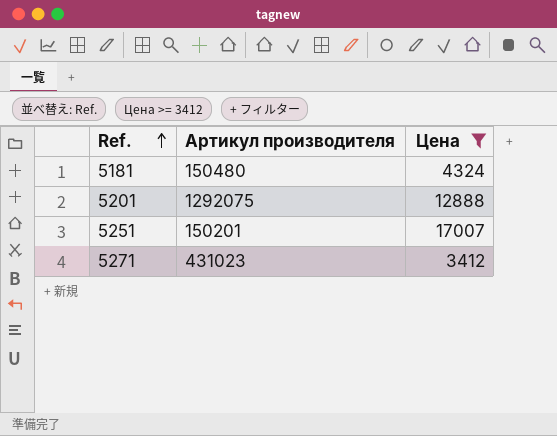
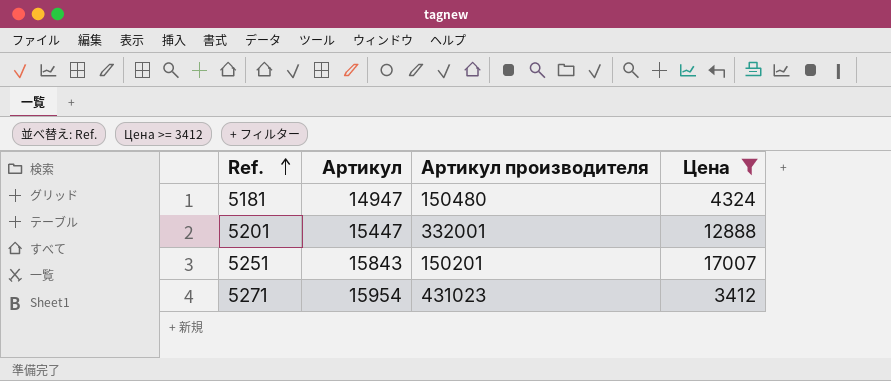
column Артикул | position: none -> 2
5201 | Артикул производителя: 1292075 -> 332001

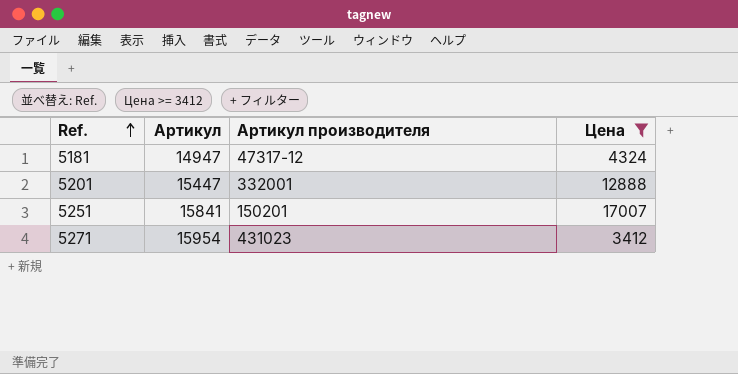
5181 | Артикул производителя: 150480 -> 47317-12
5251 | Артикул: 15843 -> 15841

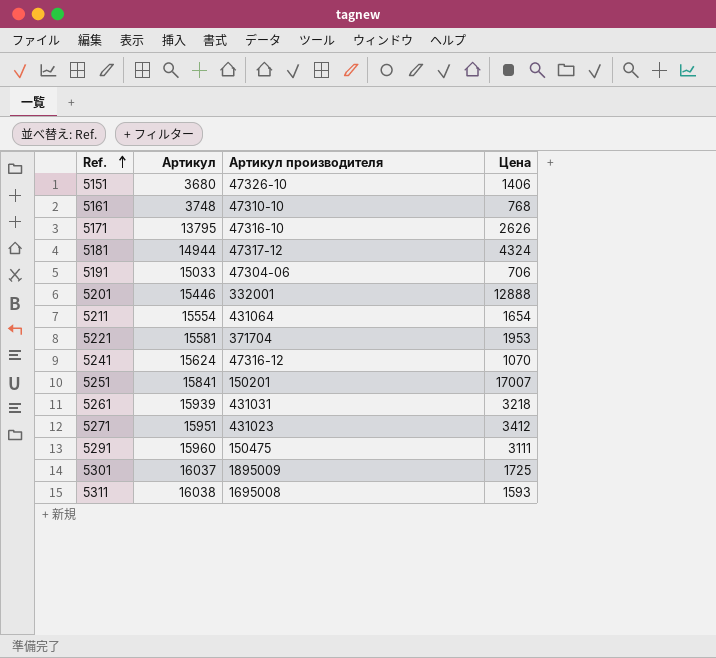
filter: Цена >= 3412 -> none
5181 | Артикул: 14947 -> 14944
5201 | Артикул: 15447 -> 15446
5271 | Артикул: 15954 -> 15951

